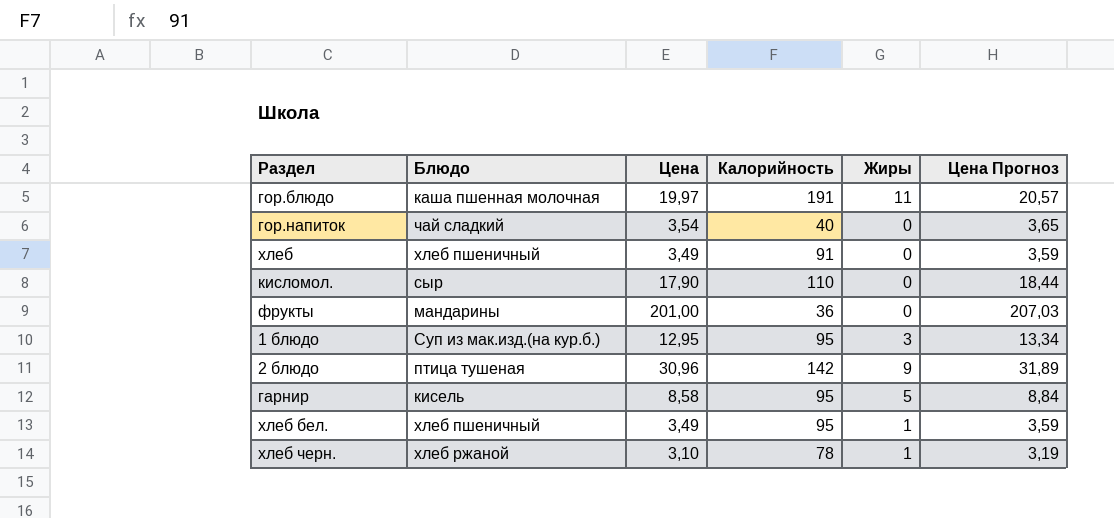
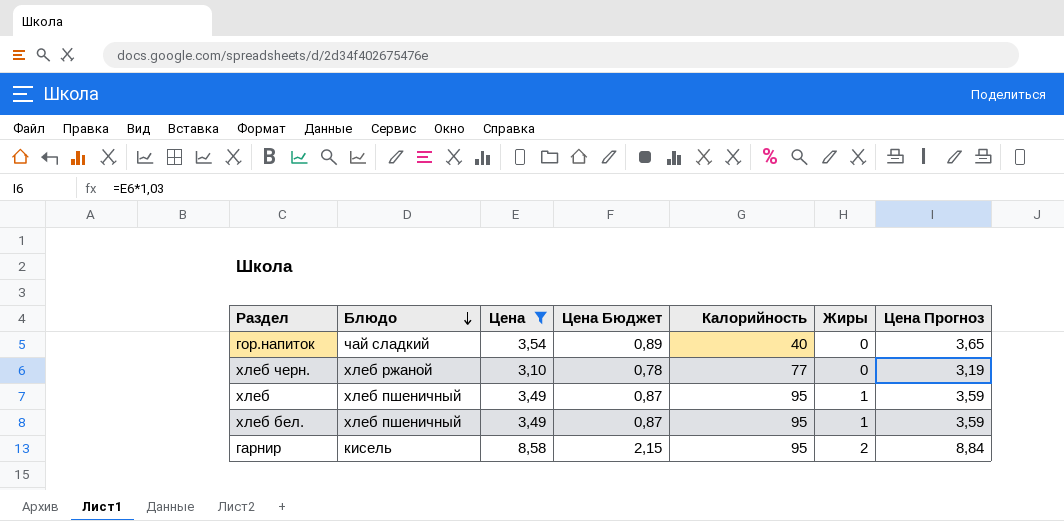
filter: none -> Цена <= 8,58
row order: none -> Блюдо descending
column Цена Бюджет | formula: none -> [Цена] * 0,25
хлеб черн. | Калорийность: 78 -> 77
хлеб черн. | Жиры: 1 -> 0
хлеб | Калорийность: 91 -> 95
хлеб | Жиры: 0 -> 1
гарнир | Жиры: 5 -> 2

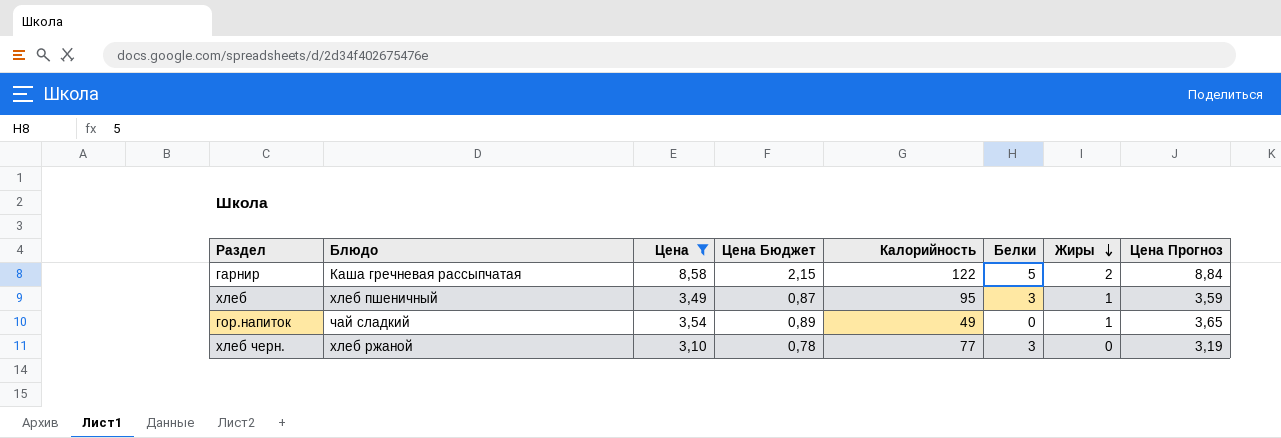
row order: Блюдо descending -> Жиры descending
column Белки | position: none -> 6
row хлеб бел.: хлеб пшеничный | 3,49 | 0,87 | 95 | 1 | 3,59 -> none
гарнир | Блюдо: кисель -> Каша гречневая рассыпчатая
гарнир | Калорийность: 95 -> 122
гор.напиток | Калорийность: 40 -> 49
гор.напиток | Жиры: 0 -> 1

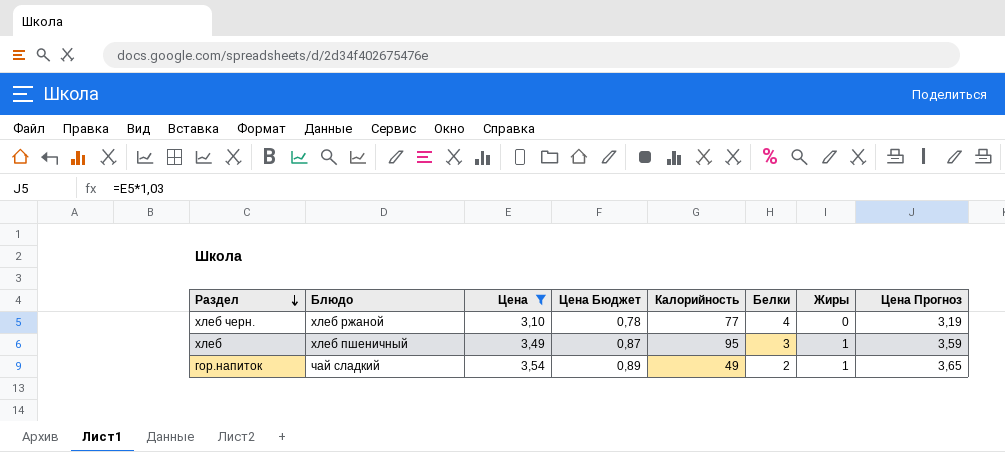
row order: Жиры descending -> Раздел descending
row гарнир: Каша гречневая рассыпчатая | 8,58 | 2,15 | 122 | 5 | 2 | 8,84 -> none
хлеб черн. | Белки: 3 -> 4
гор.напиток | Белки: 0 -> 2

